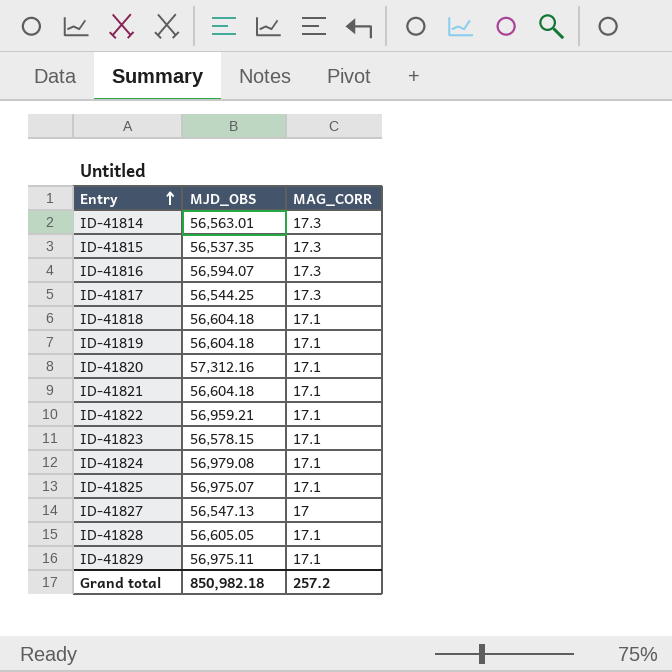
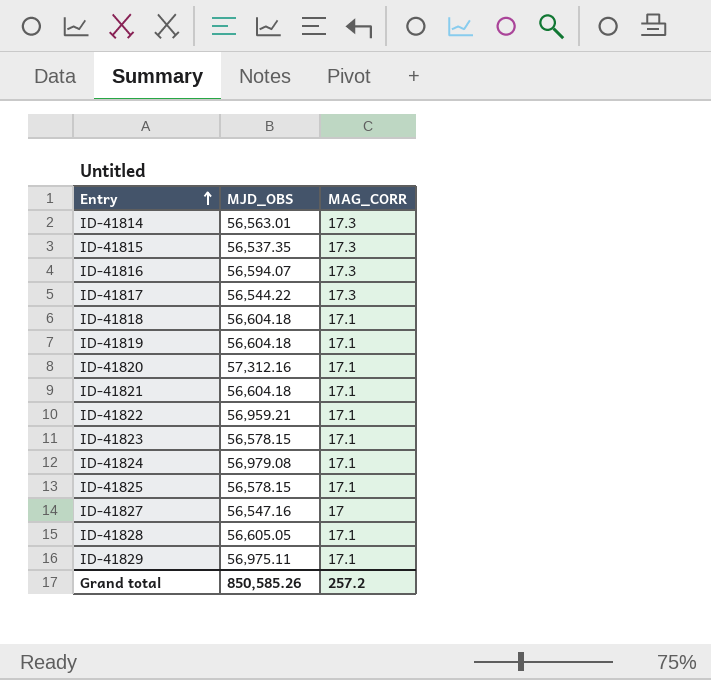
ID-41817 | MJD_OBS: 56,544.25 -> 56,544.22
ID-41825 | MJD_OBS: 56,975.07 -> 56,578.15
ID-41827 | MJD_OBS: 56,547.13 -> 56,547.16
Grand total | MJD_OBS: 850,982.18 -> 850,585.26

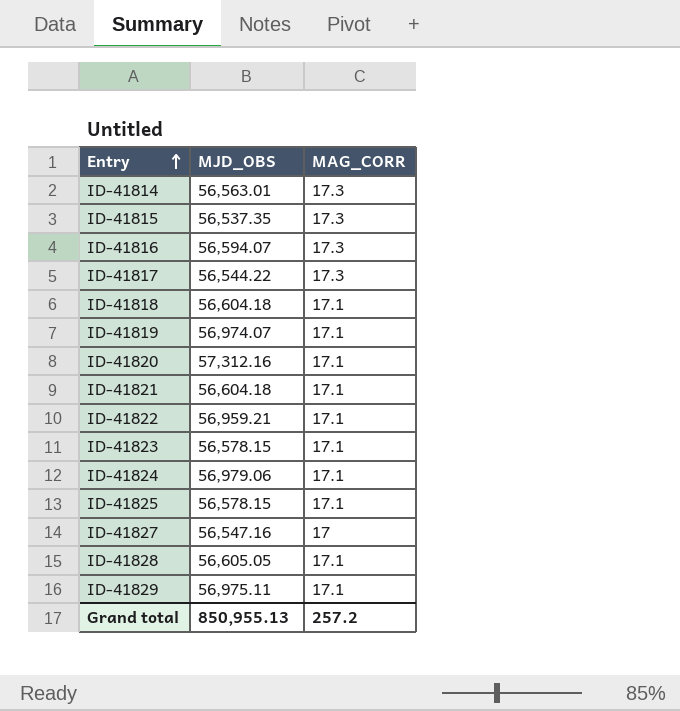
ID-41819 | MJD_OBS: 56,604.18 -> 56,974.07
ID-41824 | MJD_OBS: 56,979.08 -> 56,979.06
Grand total | MJD_OBS: 850,585.26 -> 850,955.13

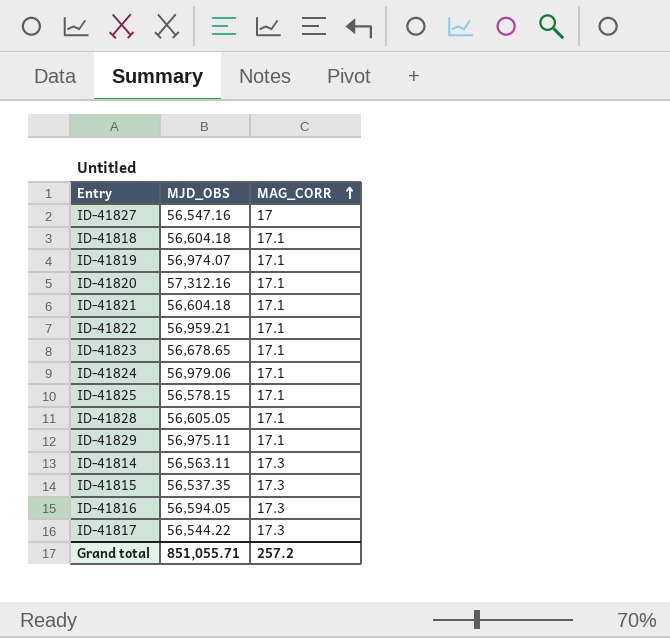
row order: Entry ascending -> MAG_CORR ascending
ID-41823 | MJD_OBS: 56,578.15 -> 56,678.65
ID-41814 | MJD_OBS: 56,563.01 -> 56,563.11
ID-41816 | MJD_OBS: 56,594.07 -> 56,594.05
Grand total | MJD_OBS: 850,955.13 -> 851,055.71

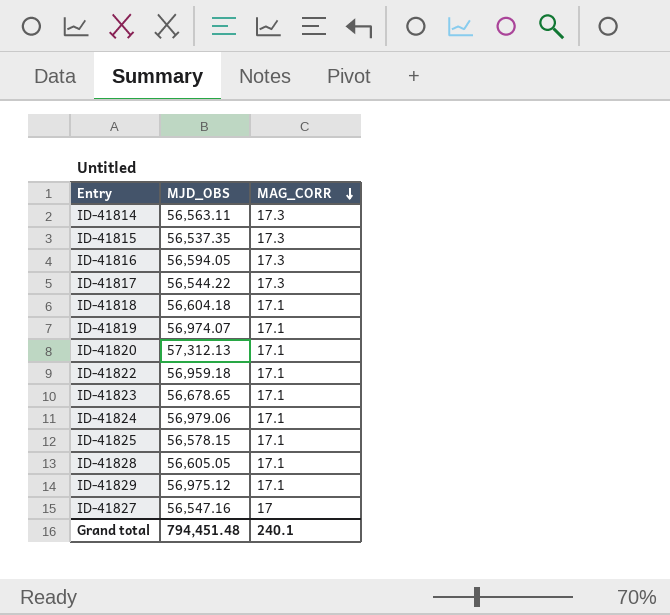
row order: MAG_CORR ascending -> MAG_CORR descending
row ID-41821: 56,604.18 | 17.1 -> none
ID-41820 | MJD_OBS: 57,312.16 -> 57,312.13
ID-41822 | MJD_OBS: 56,959.21 -> 56,959.18
ID-41829 | MJD_OBS: 56,975.11 -> 56,975.12
Grand total | MJD_OBS: 851,055.71 -> 794,451.48
Grand total | MAG_CORR: 257.2 -> 240.1

